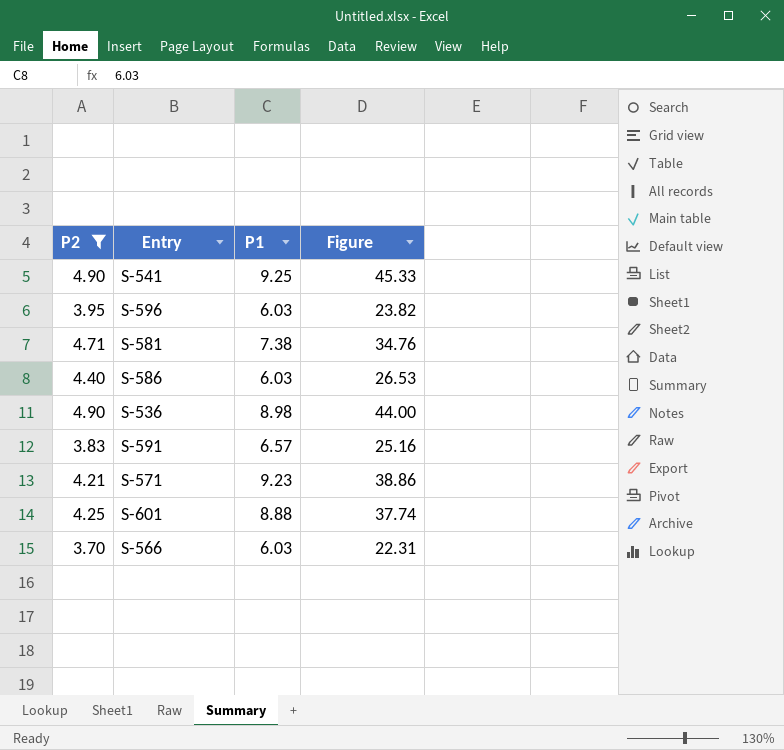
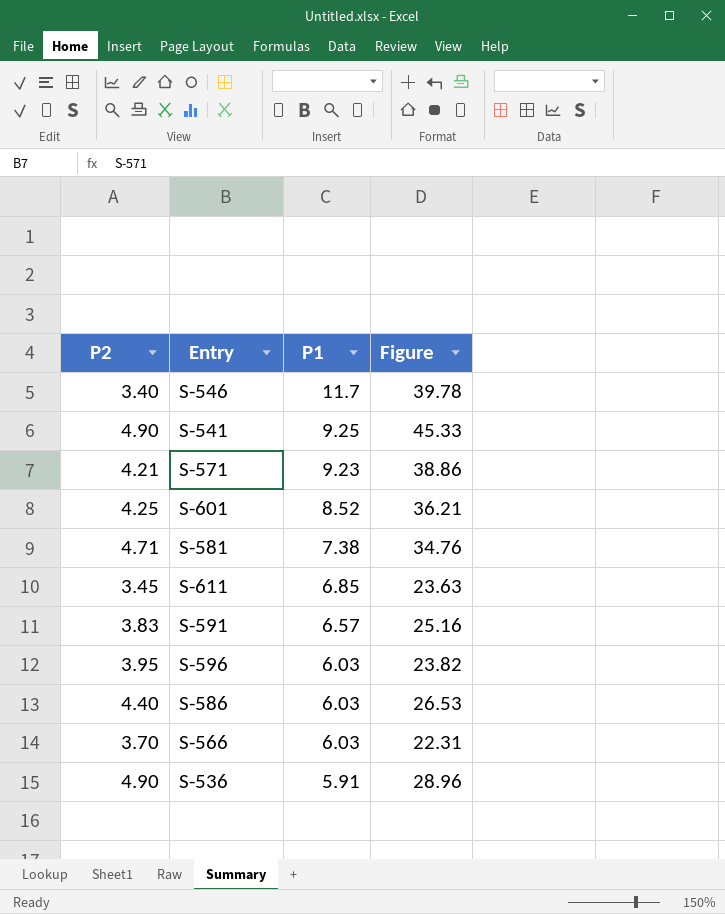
filter: P2 >= 3.70 -> none
row order: none -> P1 descending
S-601 | P1: 8.88 -> 8.52
S-601 | Figure: 37.74 -> 36.21
S-536 | P1: 8.98 -> 5.91
S-536 | Figure: 44.00 -> 28.96

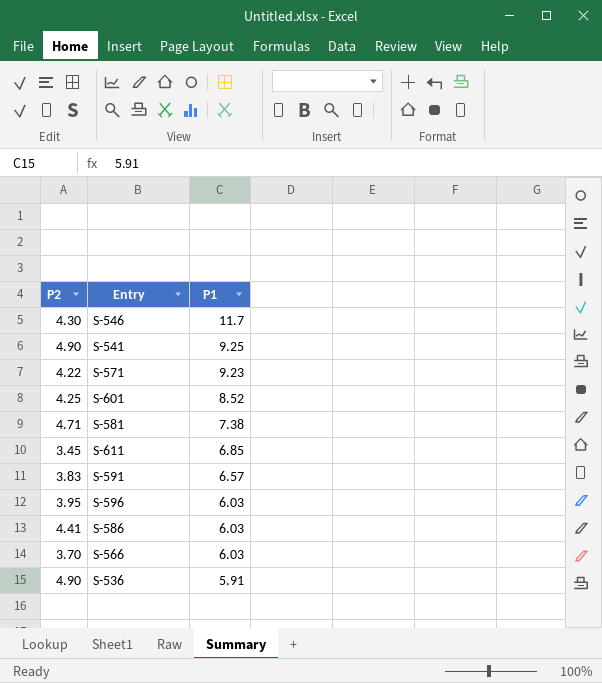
column Figure | formula: [P2] * [P1] -> none
S-546 | P2: 3.40 -> 4.30
S-571 | P2: 4.21 -> 4.22
S-586 | P2: 4.40 -> 4.41

